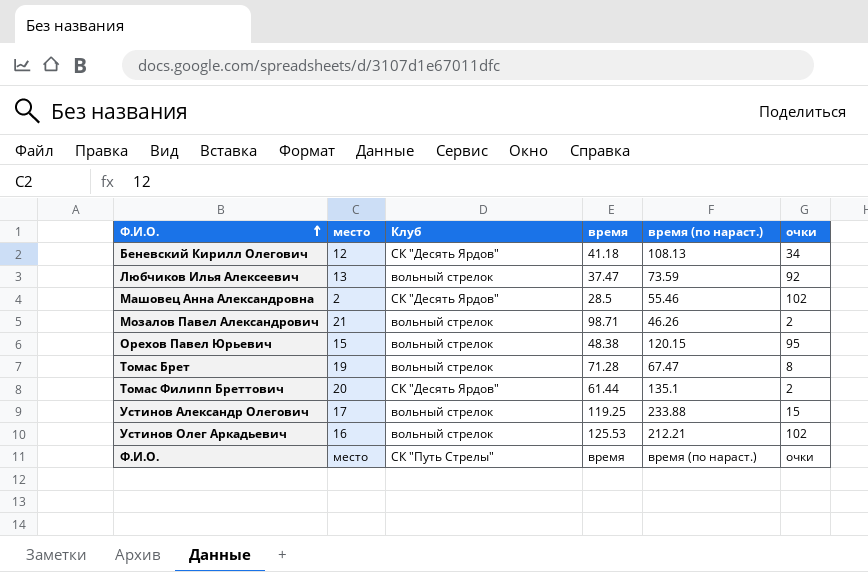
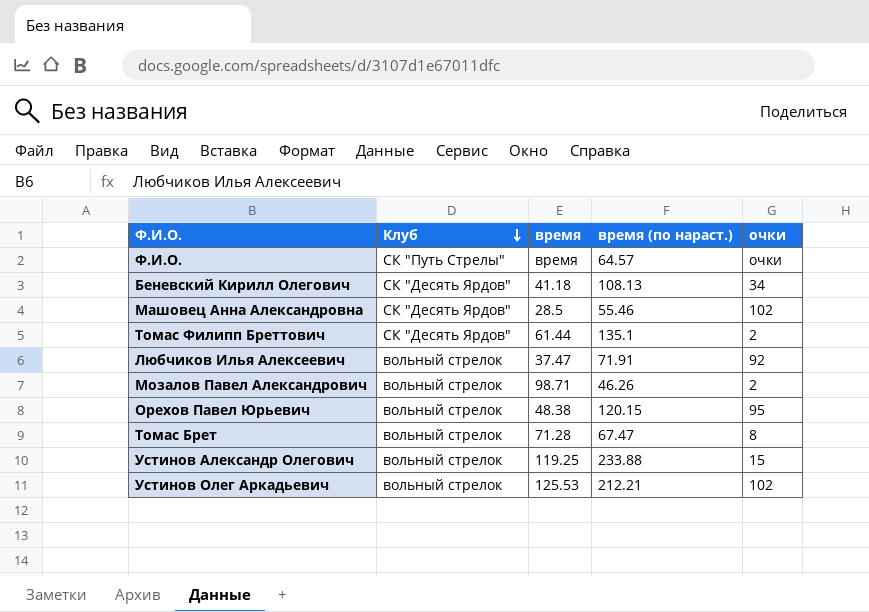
row order: Ф.И.О. ascending -> Клуб descending
column место | position: 2 -> none
Ф.И.О. | время (по нараст.): время (по нараст.) -> 64.57
Любчиков Илья Алексеевич | время (по нараст.): 73.59 -> 71.91

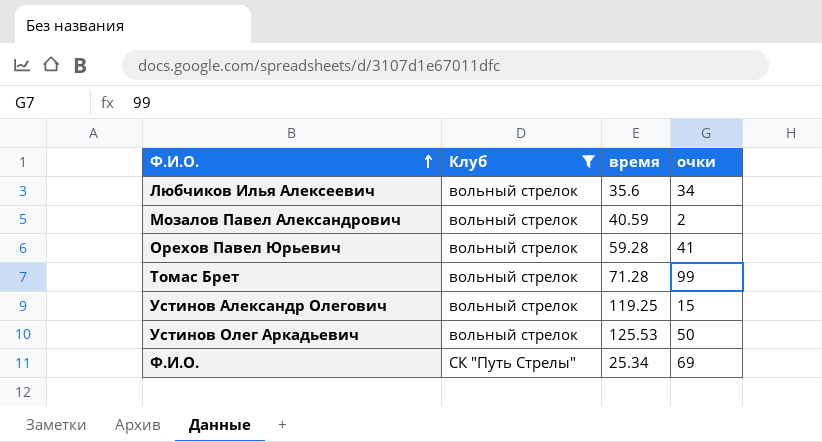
filter: none -> Клуб != СК "Десять Ярдов"
row order: Клуб descending -> Ф.И.О. ascending
column время (по нараст.) | position: 4 -> none
Любчиков Илья Алексеевич | время: 37.47 -> 35.6
Любчиков Илья Алексеевич | очки: 92 -> 34
Мозалов Павел Александрович | время: 98.71 -> 40.59
Орехов Павел Юрьевич | время: 48.38 -> 59.28
Орехов Павел Юрьевич | очки: 95 -> 41
Томас Брет | очки: 8 -> 99
Устинов Олег Аркадьевич | очки: 102 -> 50
Ф.И.О. | время: время -> 25.34
Ф.И.О. | очки: очки -> 69

